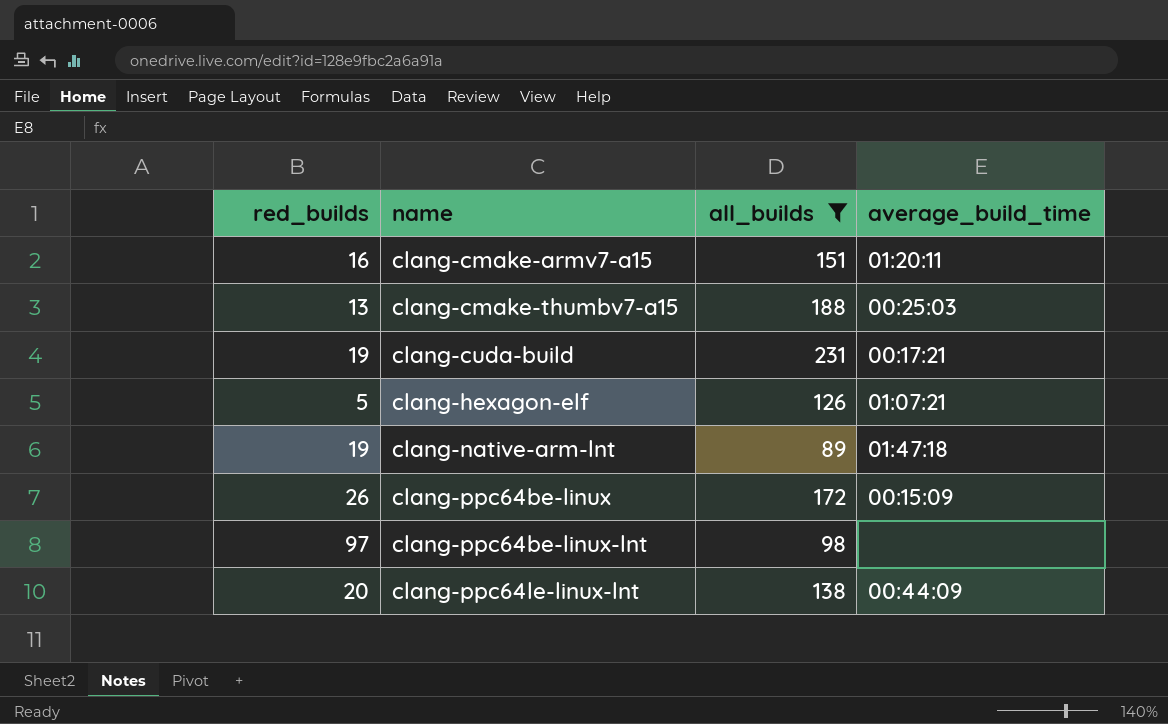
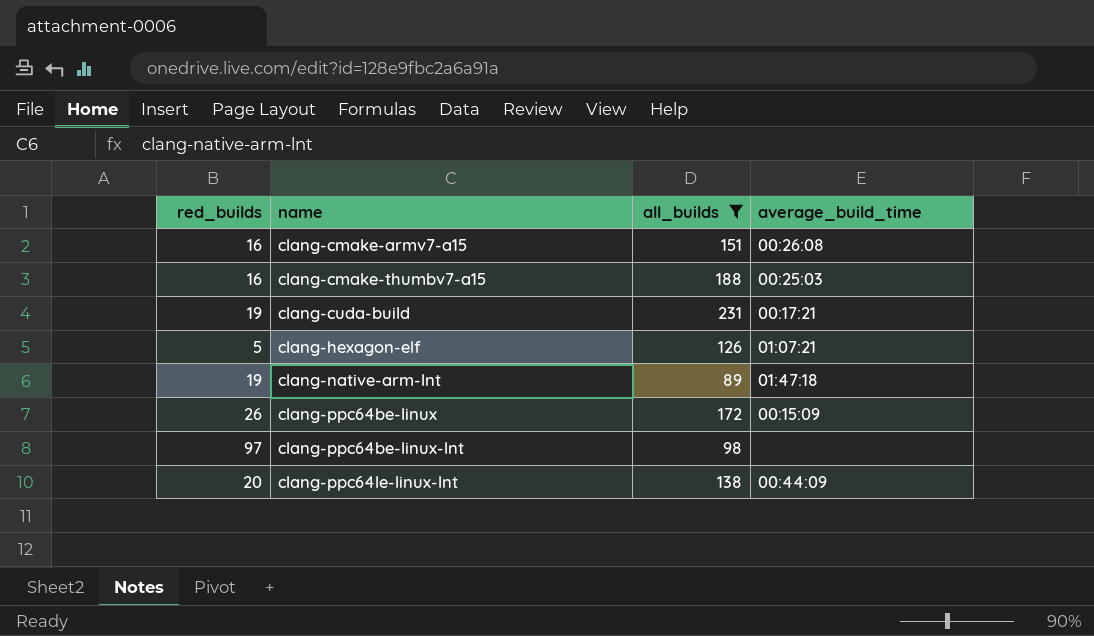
clang-cmake-armv7-a15 | average_build_time: 01:20:11 -> 00:26:08
clang-cmake-thumbv7-a15 | red_builds: 13 -> 16

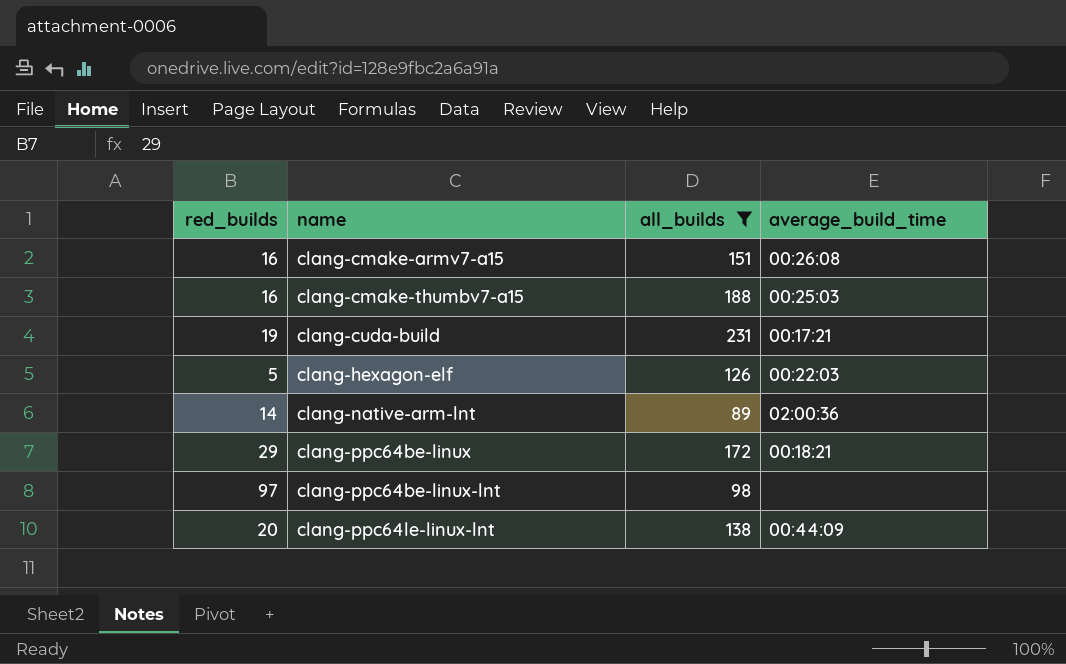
clang-hexagon-elf | average_build_time: 01:07:21 -> 00:22:03
clang-native-arm-lnt | red_builds: 19 -> 14
clang-native-arm-lnt | average_build_time: 01:47:18 -> 02:00:36
clang-ppc64be-linux | red_builds: 26 -> 29
clang-ppc64be-linux | average_build_time: 00:15:09 -> 00:18:21

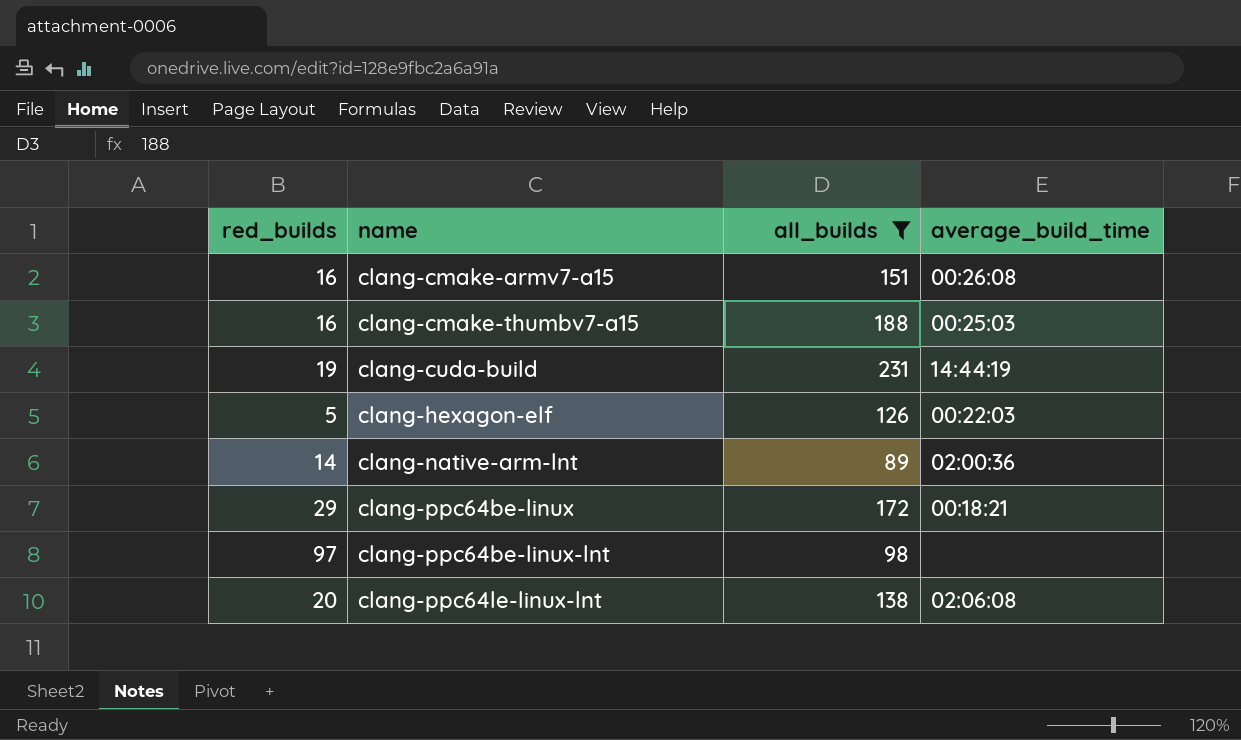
clang-cuda-build | average_build_time: 00:17:21 -> 14:44:19
clang-ppc64le-linux-lnt | average_build_time: 00:44:09 -> 02:06:08

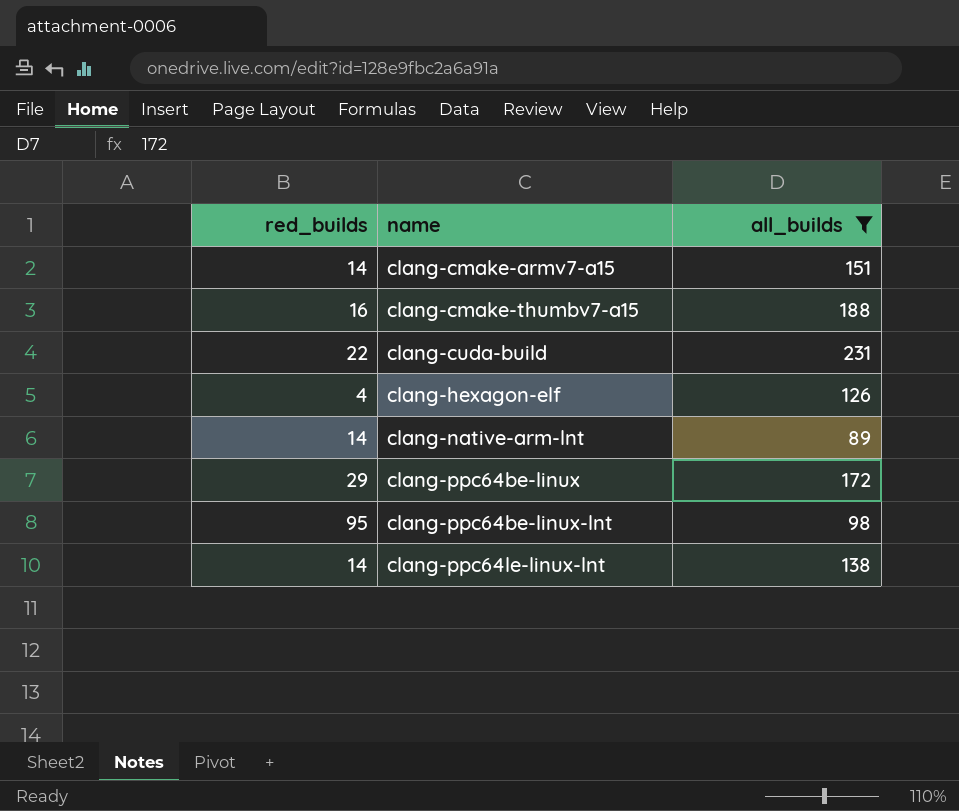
column average_build_time | position: 4 -> none
clang-cmake-armv7-a15 | red_builds: 16 -> 14
clang-cuda-build | red_builds: 19 -> 22
clang-hexagon-elf | red_builds: 5 -> 4
clang-ppc64be-linux-lnt | red_builds: 97 -> 95
clang-ppc64le-linux-lnt | red_builds: 20 -> 14

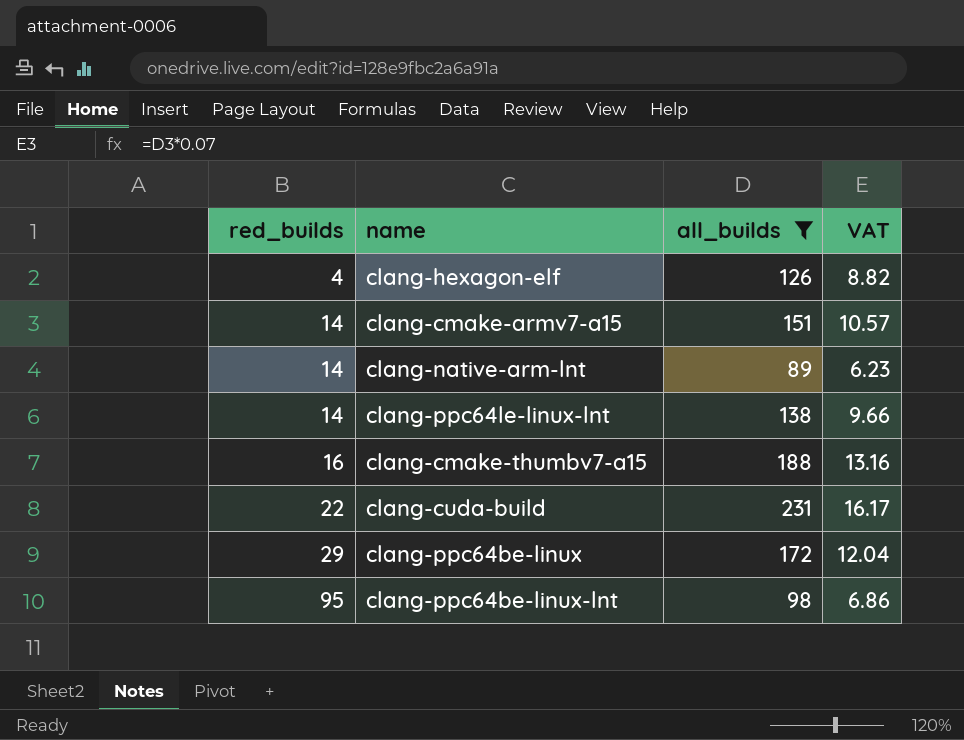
row order: name ascending -> red_builds ascending
column VAT | formula: none -> [all_builds] * 0.07

